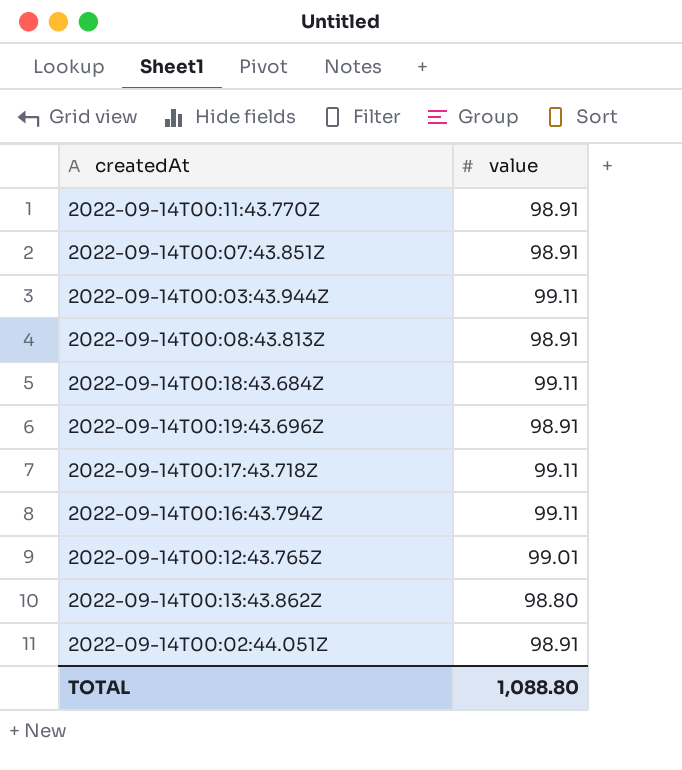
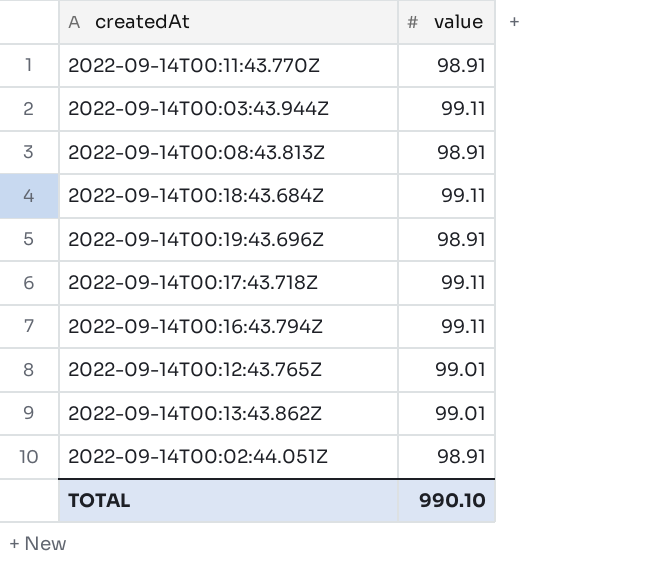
row 2022-09-14T00:07:43.851Z: 98.91 -> none
2022-09-14T00:13:43.862Z | value: 98.80 -> 99.01
TOTAL | value: 1,088.80 -> 990.10

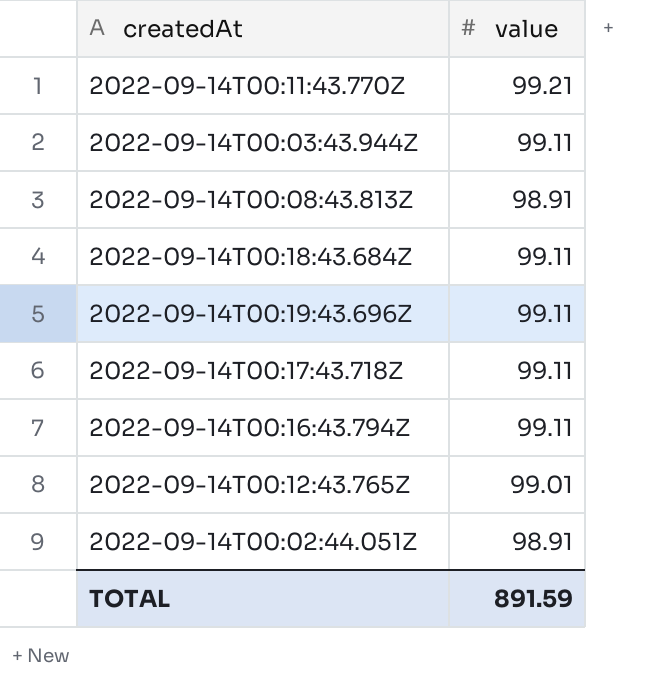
row 2022-09-14T00:13:43.862Z: 99.01 -> none
2022-09-14T00:11:43.770Z | value: 98.91 -> 99.21
2022-09-14T00:19:43.696Z | value: 98.91 -> 99.11
TOTAL | value: 990.10 -> 891.59

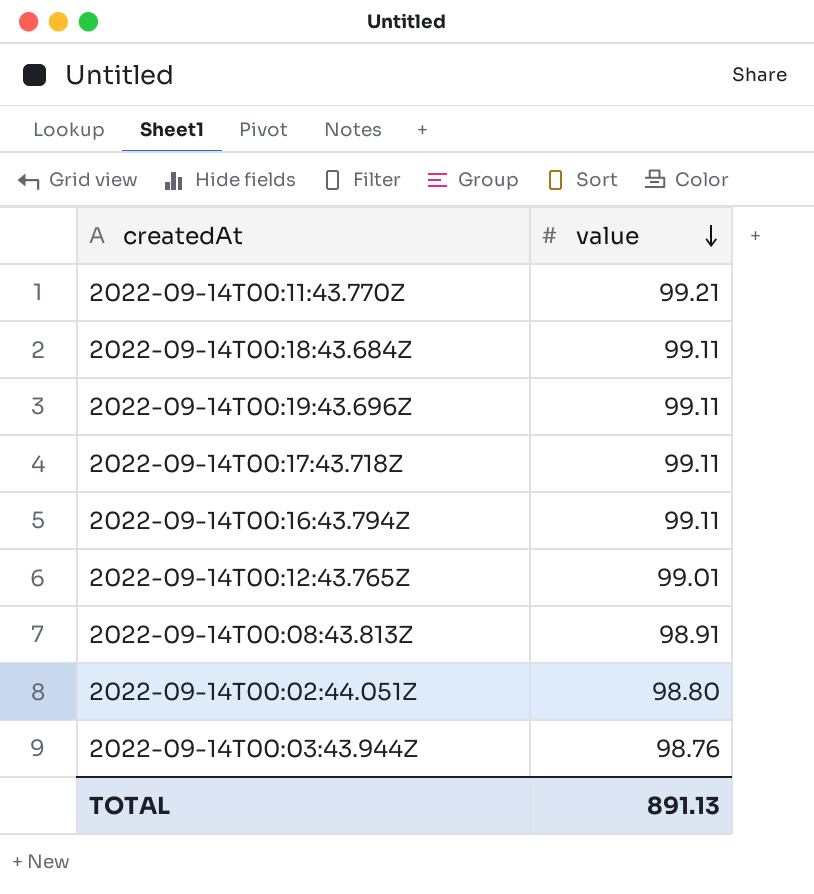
row order: none -> value descending
2022-09-14T00:02:44.051Z | value: 98.91 -> 98.80
2022-09-14T00:03:43.944Z | value: 99.11 -> 98.76
TOTAL | value: 891.59 -> 891.13

